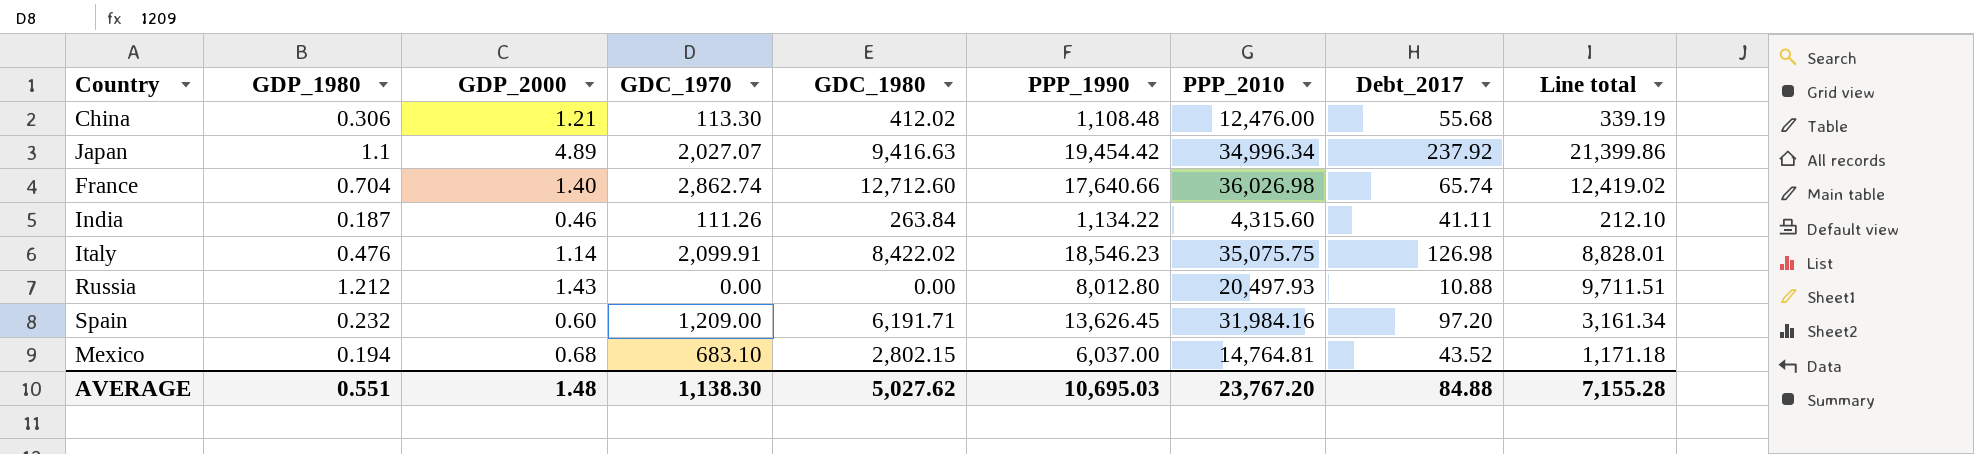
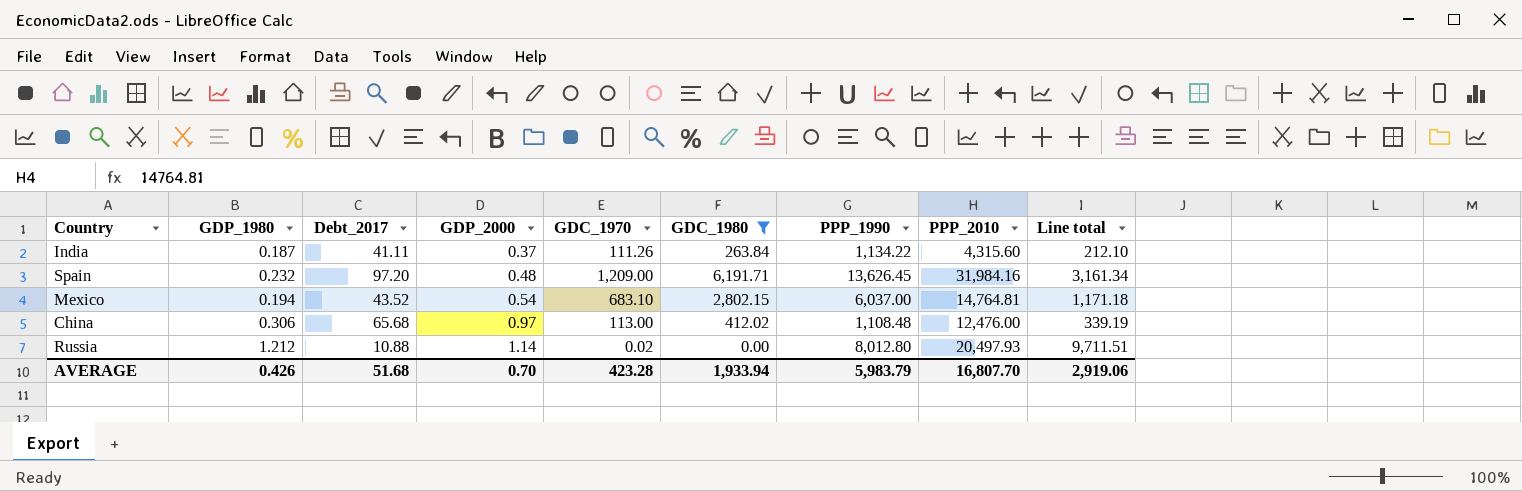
filter: none -> GDC_1980 <= 6,191.71
row order: none -> GDP_2000 ascending
column Debt_2017 | position: 8 -> 3
India | GDP_2000: 0.46 -> 0.37
Spain | GDP_2000: 0.60 -> 0.48
Mexico | GDP_2000: 0.68 -> 0.54
China | Debt_2017: 55.68 -> 65.68
China | GDP_2000: 1.21 -> 0.97
China | GDC_1970: 113.30 -> 113.00
Russia | GDP_2000: 1.43 -> 1.14
Russia | GDC_1970: 0.00 -> 0.02
AVERAGE | GDP_1980: 0.551 -> 0.426
AVERAGE | Debt_2017: 84.88 -> 51.68
AVERAGE | GDP_2000: 1.48 -> 0.70
AVERAGE | GDC_1970: 1,138.30 -> 423.28
AVERAGE | GDC_1980: 5,027.62 -> 1,933.94
AVERAGE | PPP_1990: 10,695.03 -> 5,983.79
AVERAGE | PPP_2010: 23,767.20 -> 16,807.70
AVERAGE | Line total: 7,155.28 -> 2,919.06

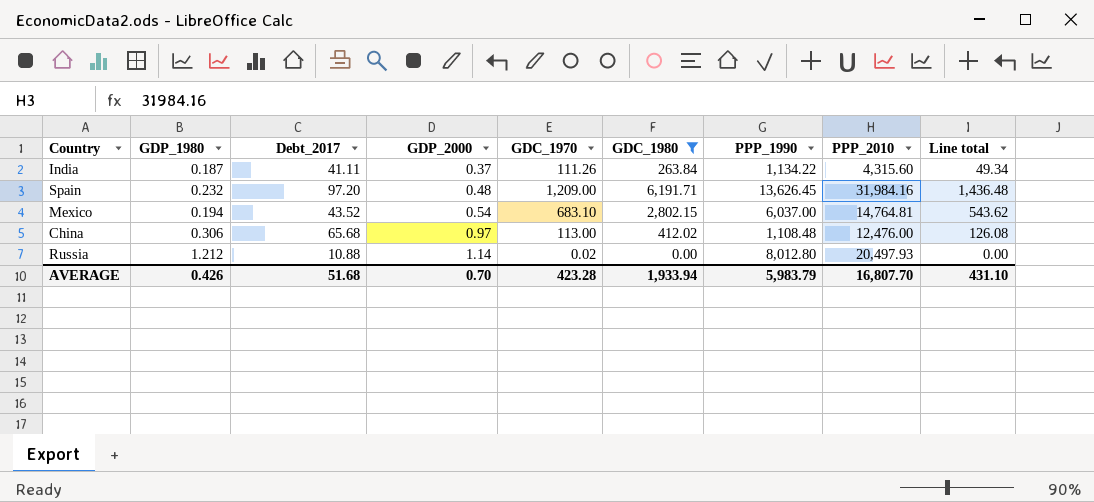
column Line total | formula: [GDP_1980] * [PPP_1990] -> [GDP_1980] * [GDC_1980]
AVERAGE | Line total: 2,919.06 -> 431.10

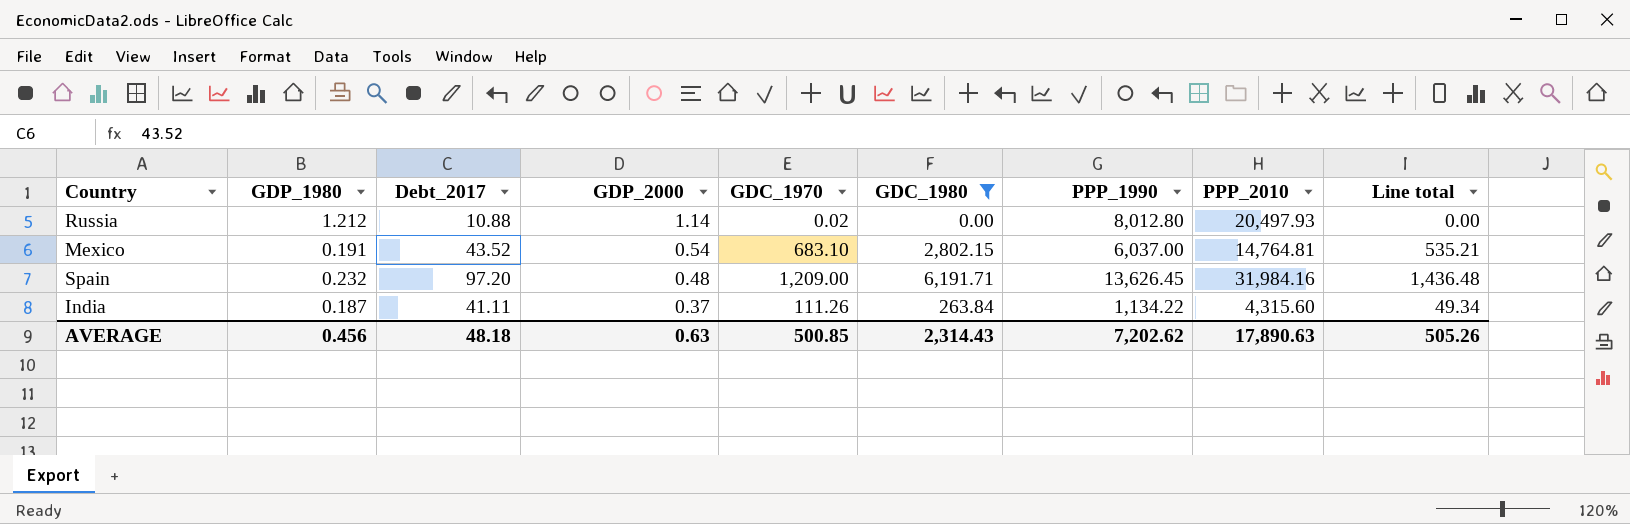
row order: GDP_2000 ascending -> GDP_2000 descending
row China: 0.306 | 65.68 | 0.97 | 113.00 | 412.02 | 1,108.48 | 12,476.00 | 126.08 -> none
Mexico | GDP_1980: 0.194 -> 0.191
Mexico | Line total: 543.62 -> 535.21
AVERAGE | GDP_1980: 0.426 -> 0.456
AVERAGE | Debt_2017: 51.68 -> 48.18
AVERAGE | GDP_2000: 0.70 -> 0.63
AVERAGE | GDC_1970: 423.28 -> 500.85
AVERAGE | GDC_1980: 1,933.94 -> 2,314.43
AVERAGE | PPP_1990: 5,983.79 -> 7,202.62
AVERAGE | PPP_2010: 16,807.70 -> 17,890.63
AVERAGE | Line total: 431.10 -> 505.26

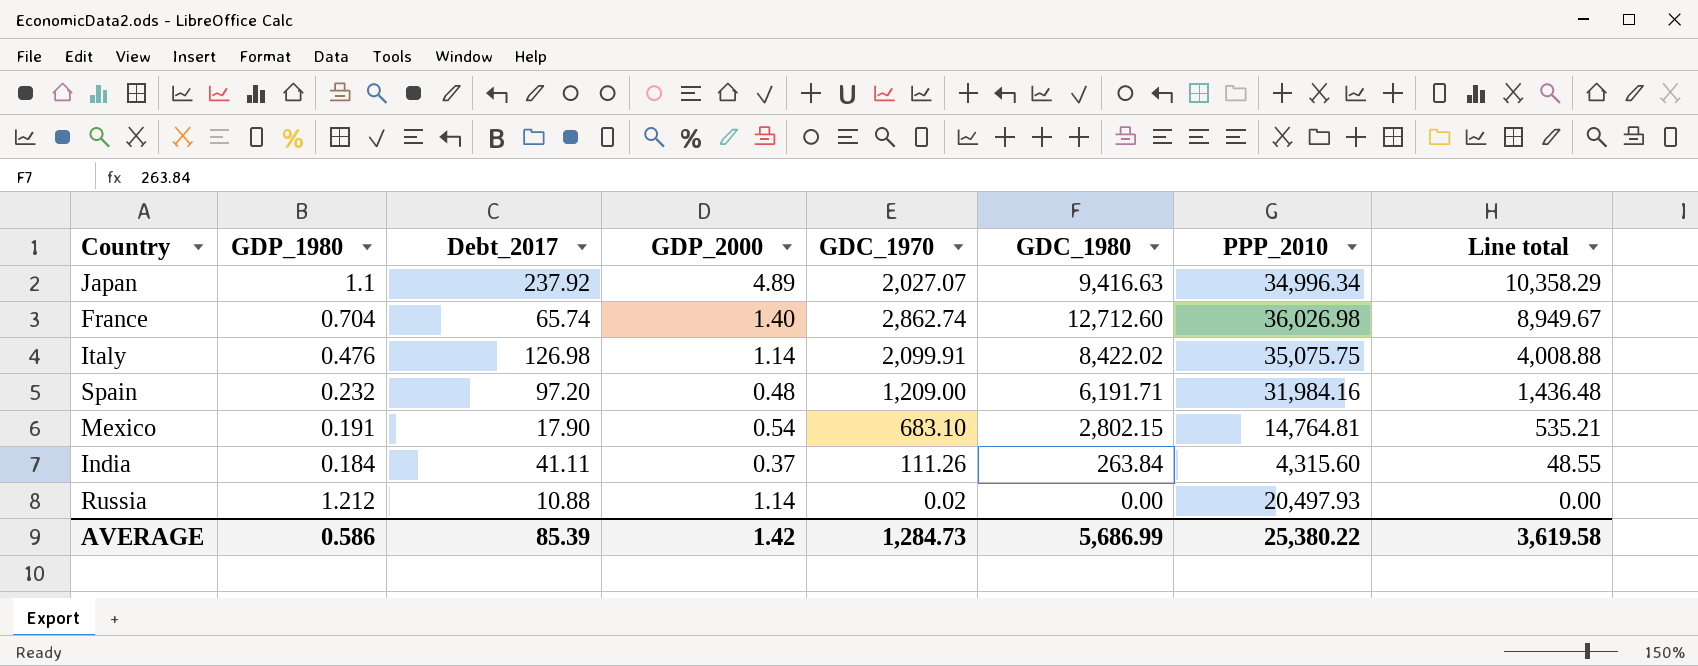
filter: GDC_1980 <= 6,191.71 -> none
row order: GDP_2000 descending -> Line total descending
column PPP_1990 | position: 7 -> none
Mexico | Debt_2017: 43.52 -> 17.90
India | GDP_1980: 0.187 -> 0.184
India | Line total: 49.34 -> 48.55
AVERAGE | GDP_1980: 0.456 -> 0.586
AVERAGE | Debt_2017: 48.18 -> 85.39
AVERAGE | GDP_2000: 0.63 -> 1.42
AVERAGE | GDC_1970: 500.85 -> 1,284.73
AVERAGE | GDC_1980: 2,314.43 -> 5,686.99
AVERAGE | PPP_2010: 17,890.63 -> 25,380.22
AVERAGE | Line total: 505.26 -> 3,619.58

